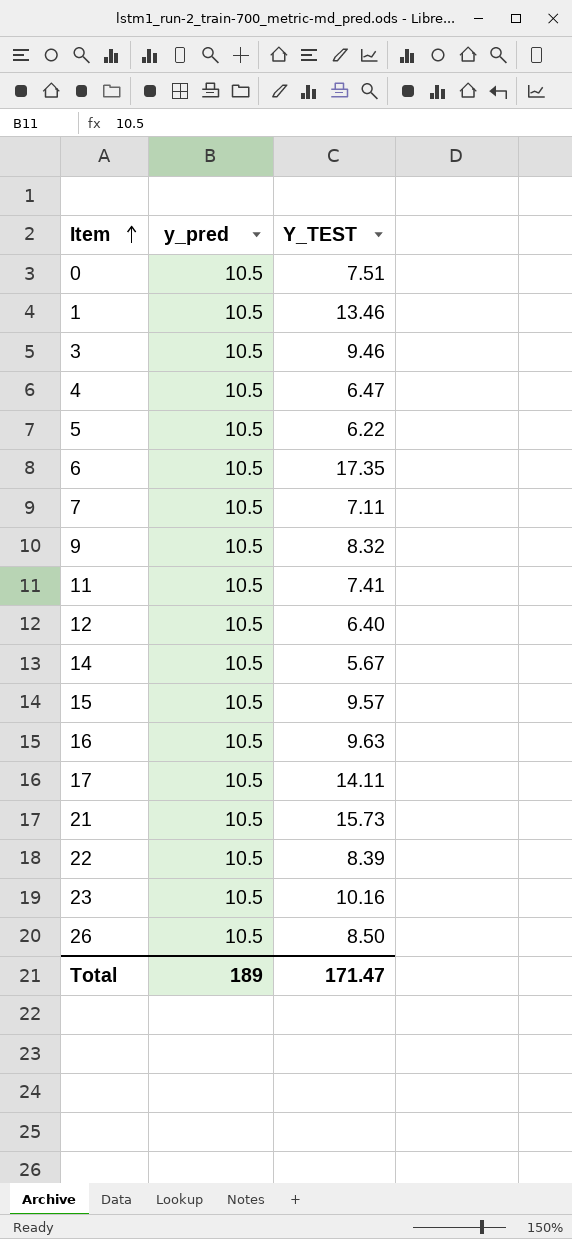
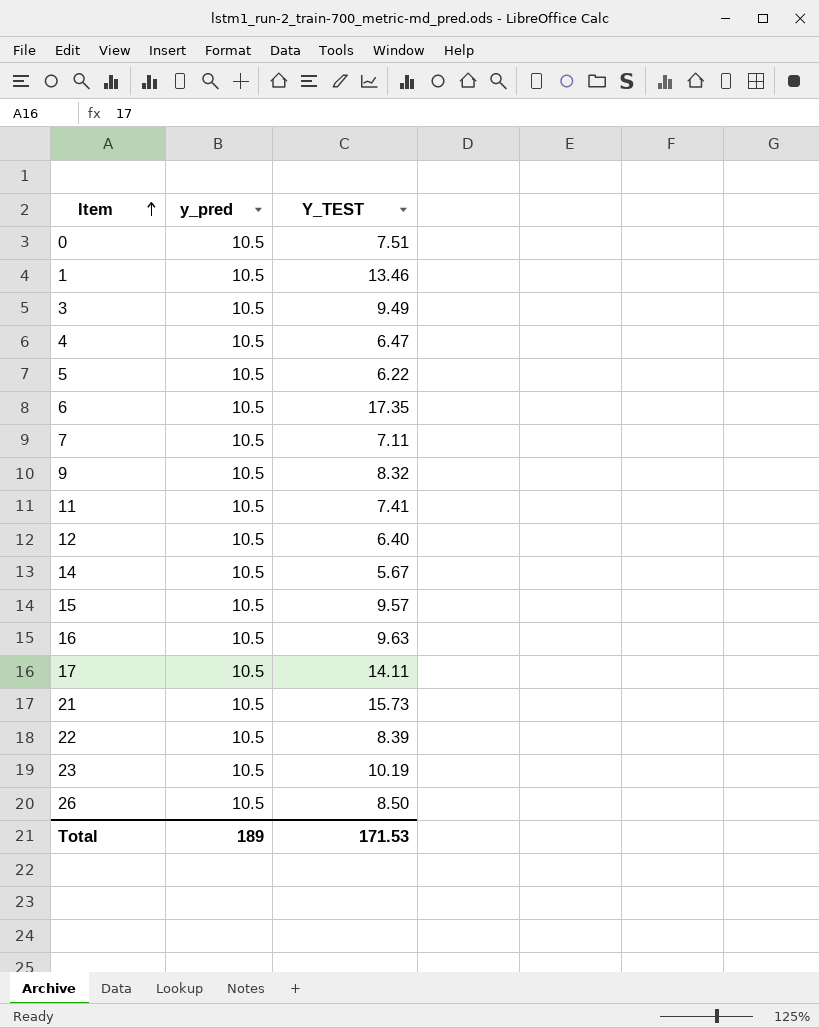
3 | Y_TEST: 9.46 -> 9.49
23 | Y_TEST: 10.16 -> 10.19
Total | Y_TEST: 171.47 -> 171.53

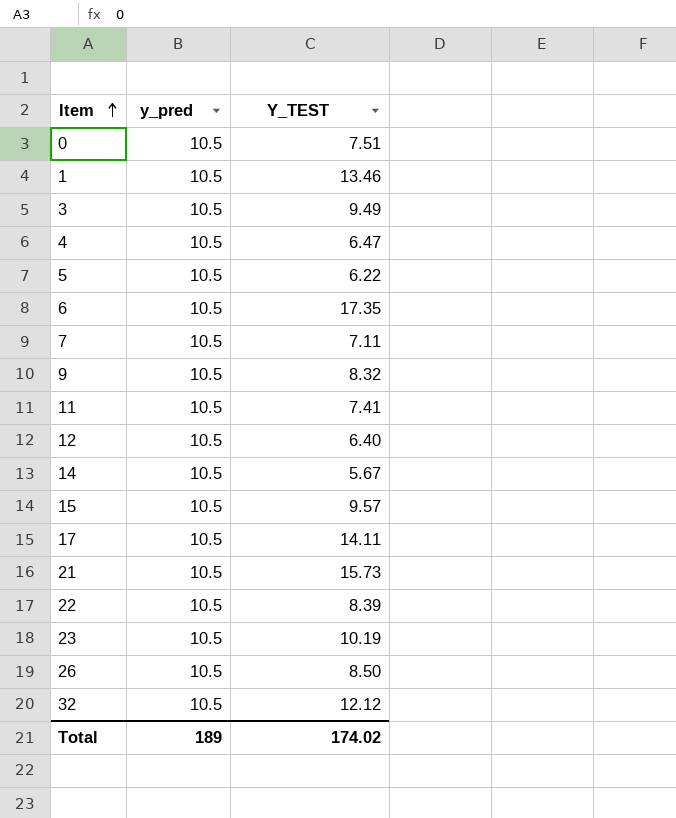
row 16: 10.5 | 9.63 -> none
row 32: none -> 10.5 | 12.12
Total | Y_TEST: 171.53 -> 174.02

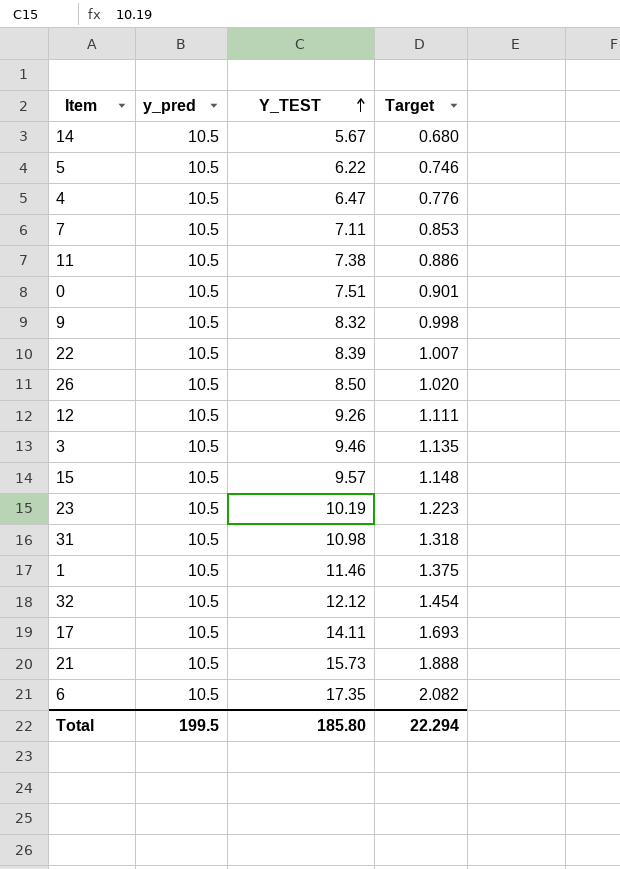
row order: Item ascending -> Y_TEST ascending
column Target | formula: none -> [Y_TEST] * 0.12
11 | Y_TEST: 7.41 -> 7.38
12 | Y_TEST: 6.40 -> 9.26
3 | Y_TEST: 9.49 -> 9.46
row 31: none -> 10.5 | 10.98 | 1.318
1 | Y_TEST: 13.46 -> 11.46
Total | y_pred: 189 -> 199.5
Total | Y_TEST: 174.02 -> 185.80

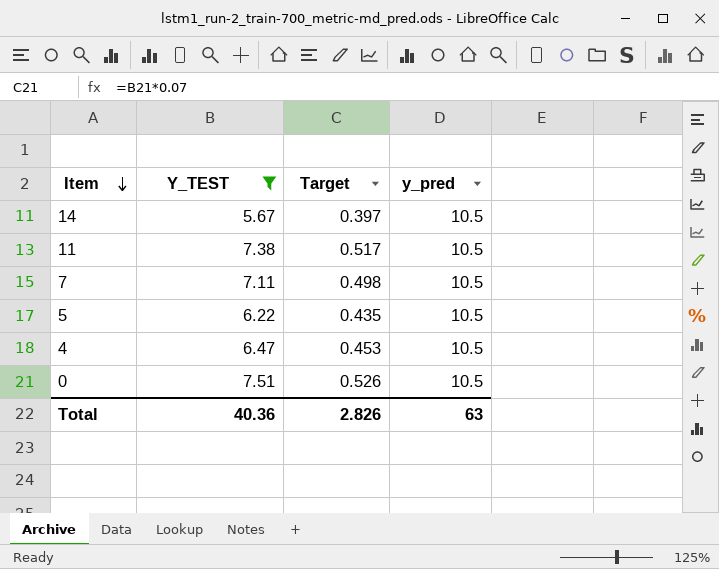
filter: none -> Y_TEST <= 7.51
row order: Y_TEST ascending -> Item descending
column Target | formula: [Y_TEST] * 0.12 -> [Y_TEST] * 0.07
column y_pred | position: 2 -> 4
Total | Y_TEST: 185.80 -> 40.36
Total | Target: 22.294 -> 2.826
Total | y_pred: 199.5 -> 63

